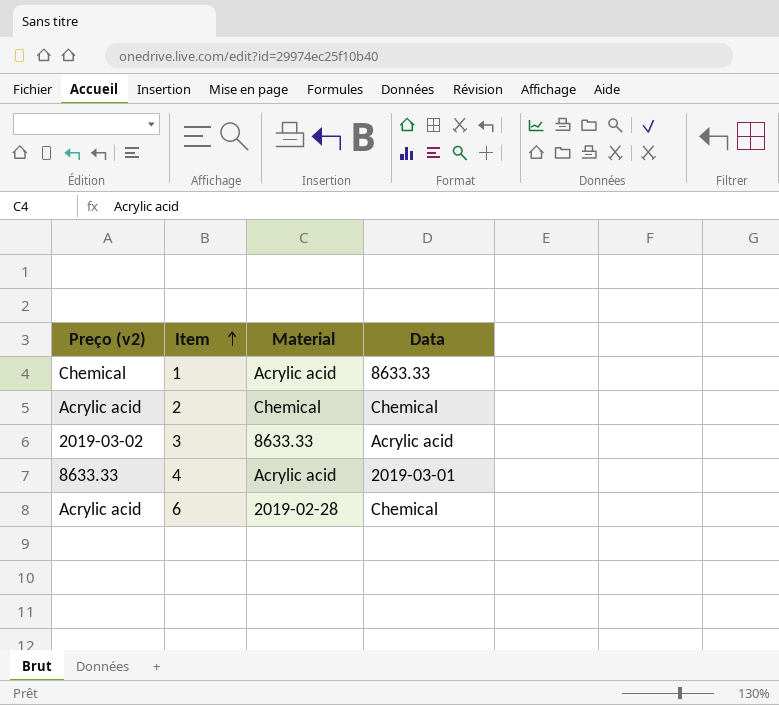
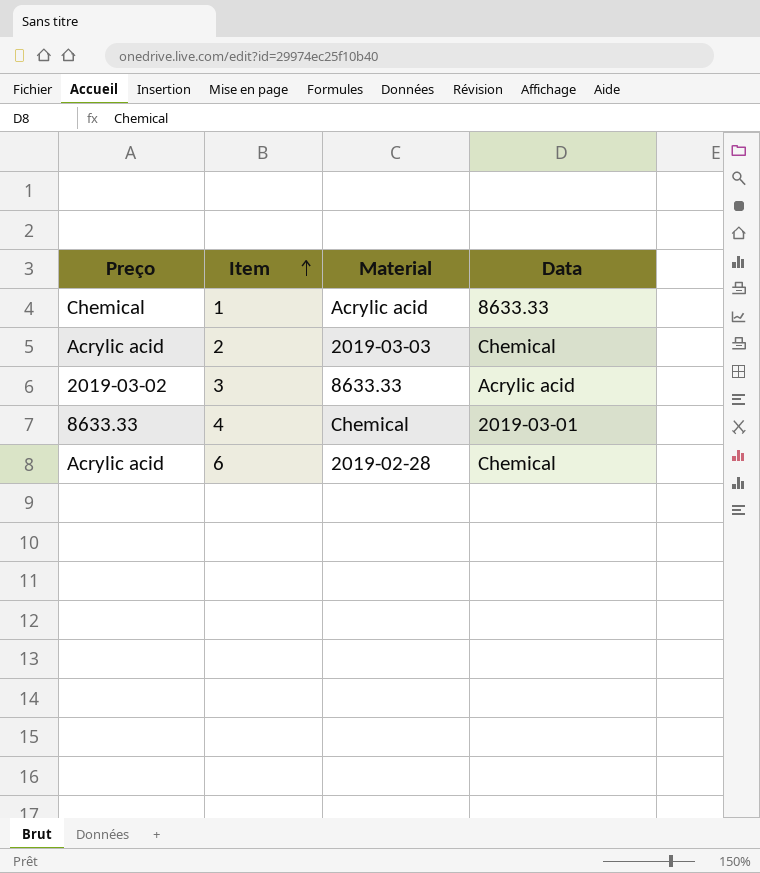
column name: Preço (v2) -> Preço
2 | Material: Chemical -> 2019-03-03
4 | Material: Acrylic acid -> Chemical

